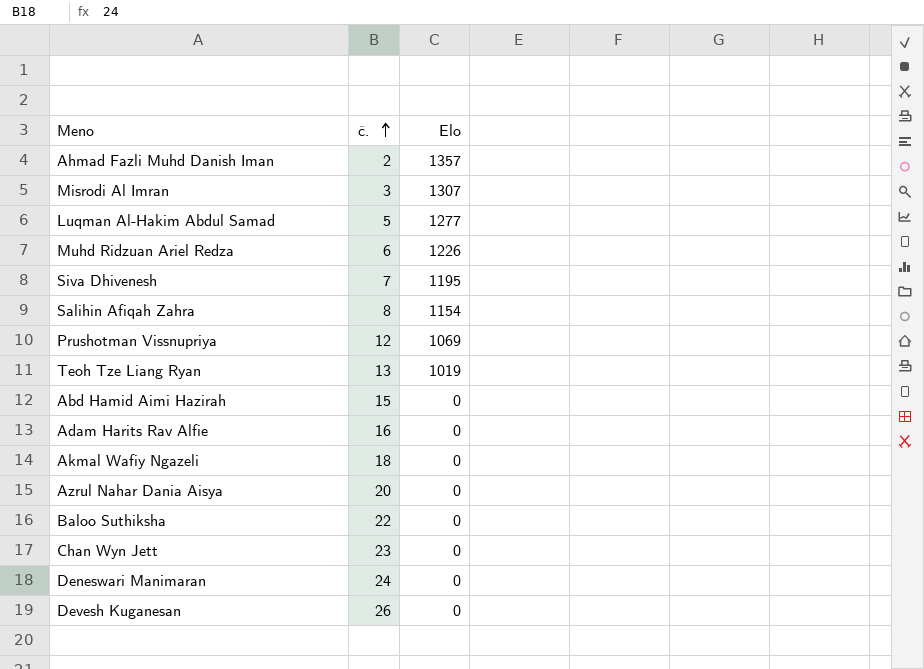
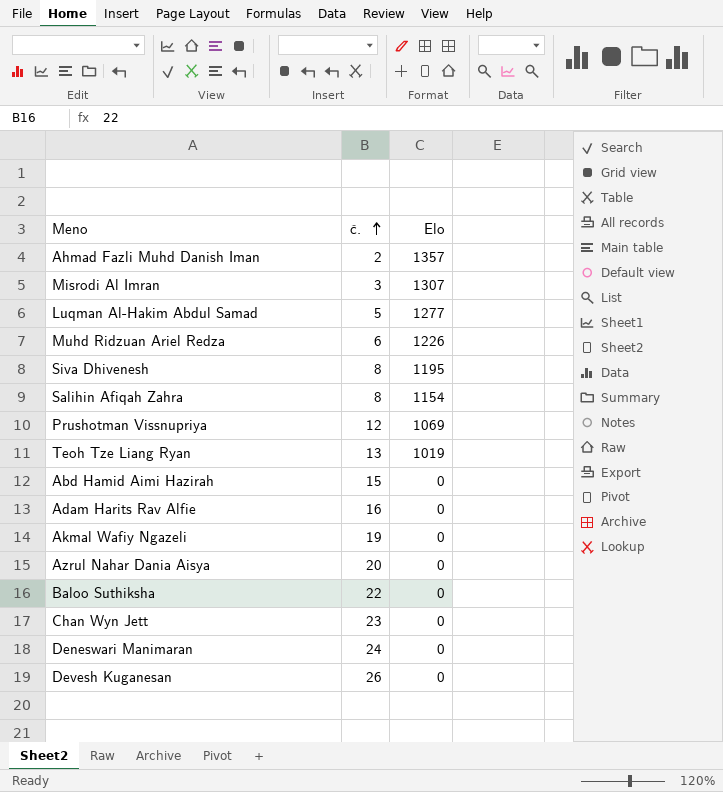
Siva Dhivenesh | č.: 7 -> 8
Akmal Wafiy Ngazeli | č.: 18 -> 19

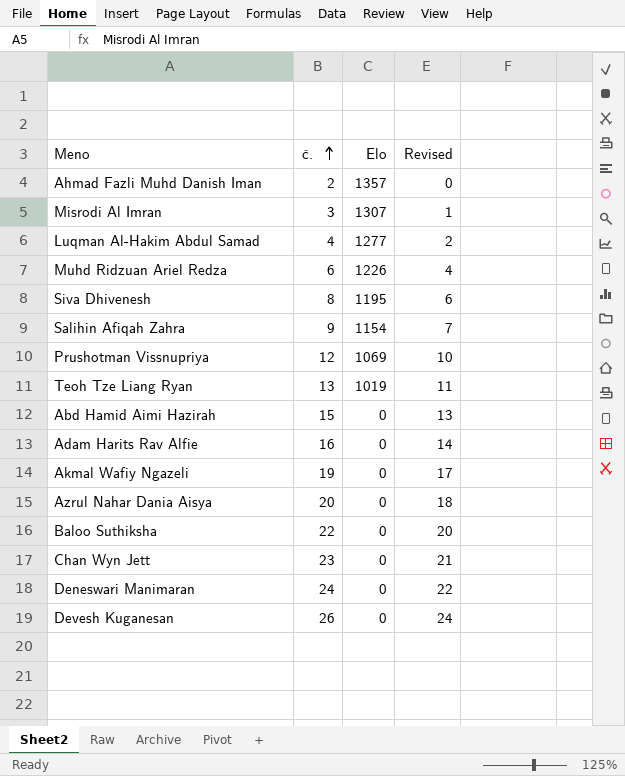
column Revised | formula: none -> [č.] - 2
Luqman Al-Hakim Abdul Samad | č.: 5 -> 4
Salihin Afiqah Zahra | č.: 8 -> 9

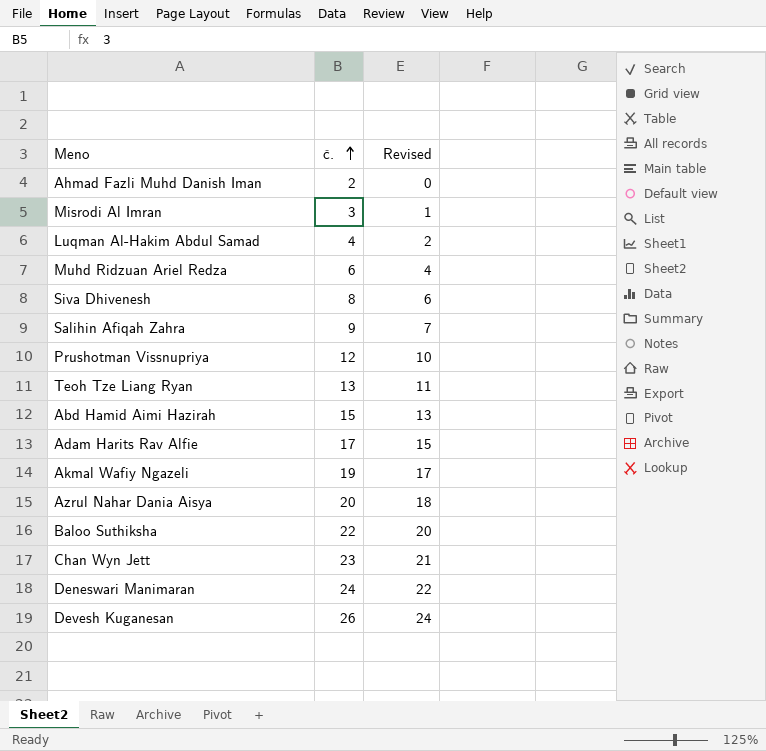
column Elo | position: 3 -> none
Adam Harits Rav Alfie | č.: 16 -> 17
Adam Harits Rav Alfie | Revised: 14 -> 15

